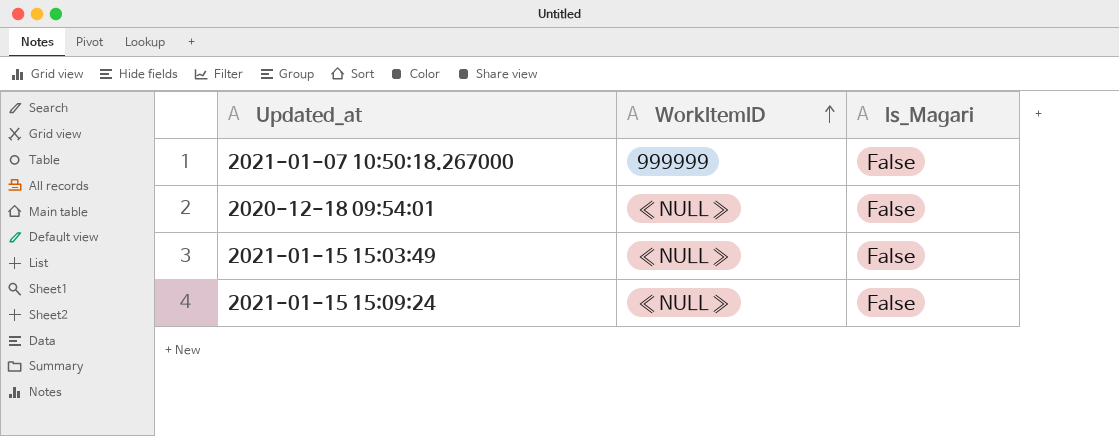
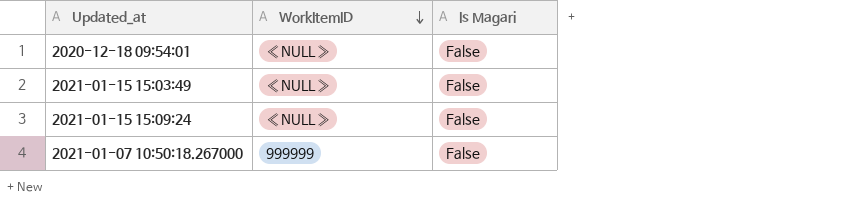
row order: WorkItemID ascending -> WorkItemID descending
column name: Is_Magari -> Is Magari

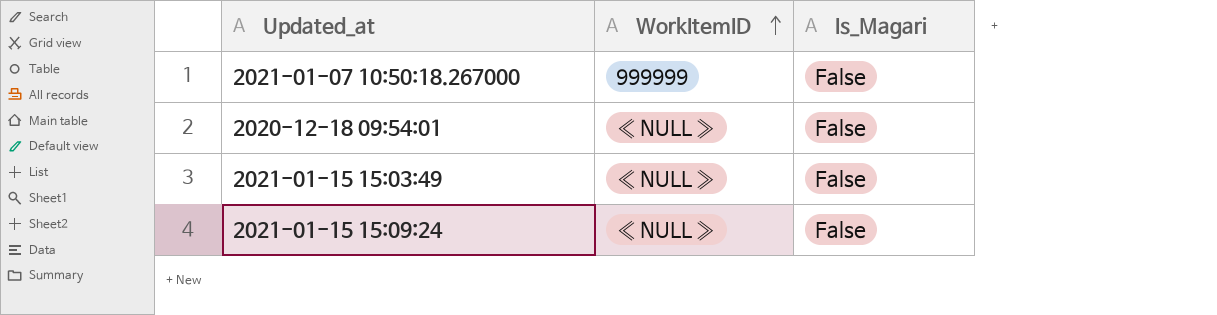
row order: WorkItemID descending -> WorkItemID ascending
column name: Is Magari -> Is_Magari

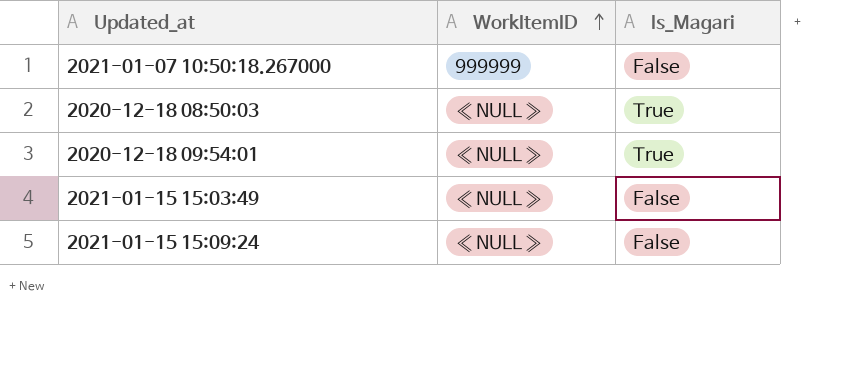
row 2020-12-18 08:50:03: none -> « NULL » | True
2020-12-18 09:54:01 | Is_Magari: False -> True

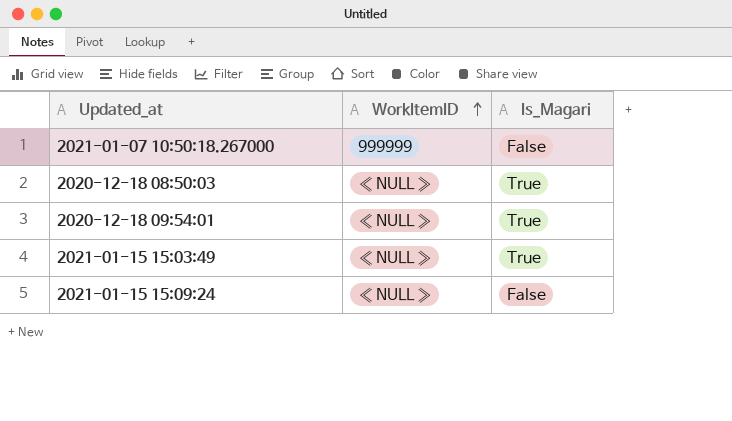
2021-01-15 15:03:49 | Is_Magari: False -> True

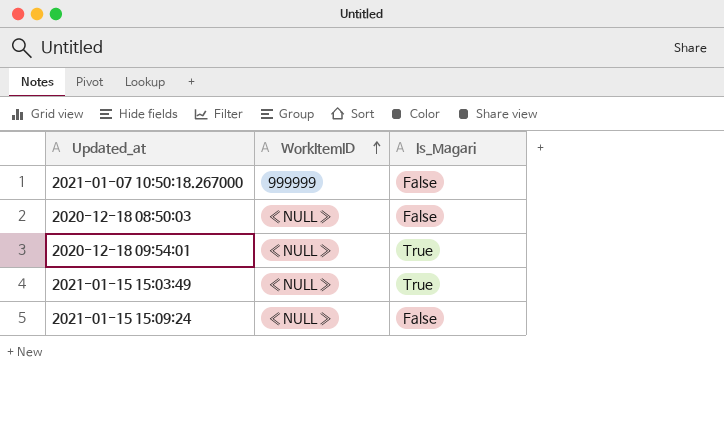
2020-12-18 08:50:03 | Is_Magari: True -> False

